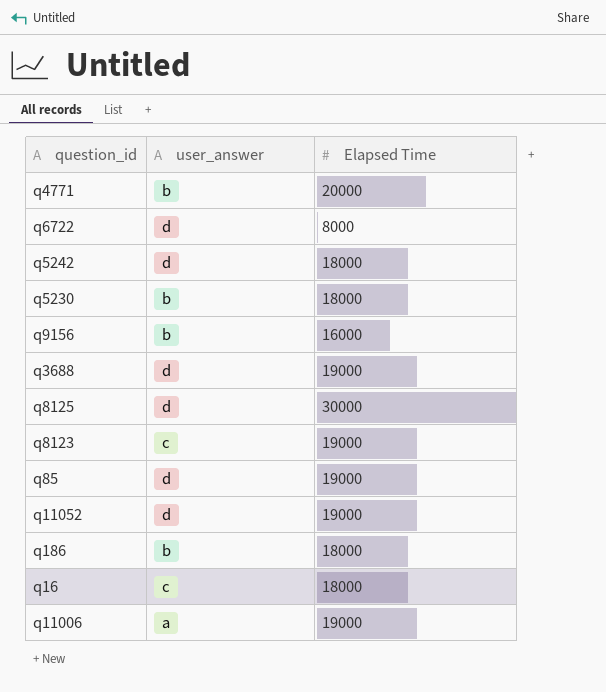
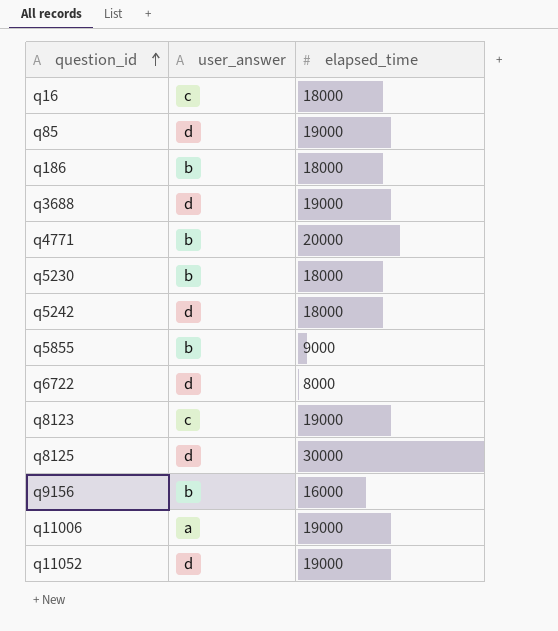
row order: none -> question_id ascending
column name: Elapsed Time -> elapsed_time
row q5855: none -> b | 9000

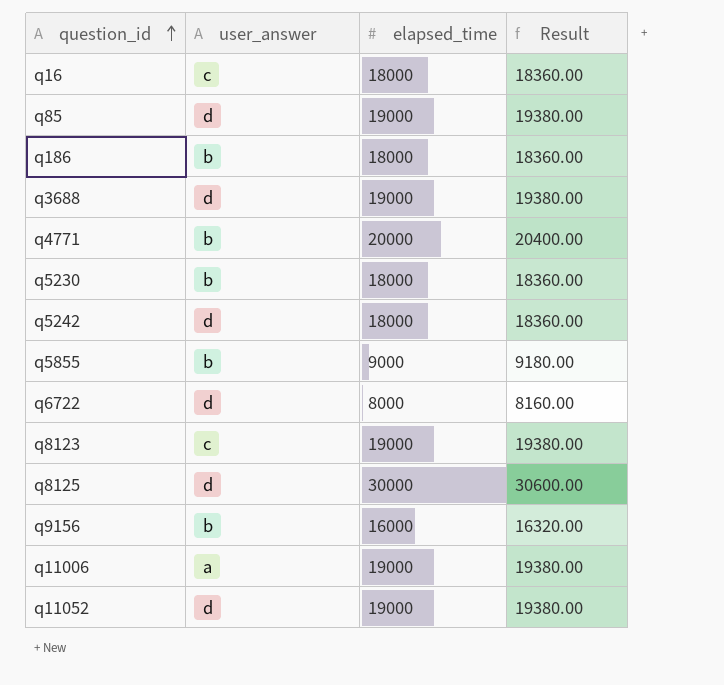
column Result | formula: none -> [elapsed_time] * 1.02

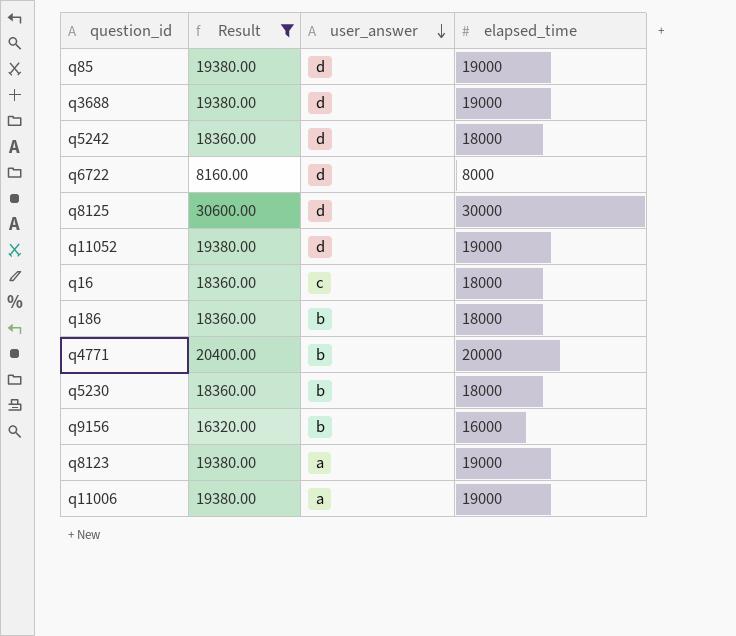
filter: none -> Result != 9180.00
row order: question_id ascending -> user_answer descending
column Result | position: 4 -> 2
q8123 | user_answer: c -> a

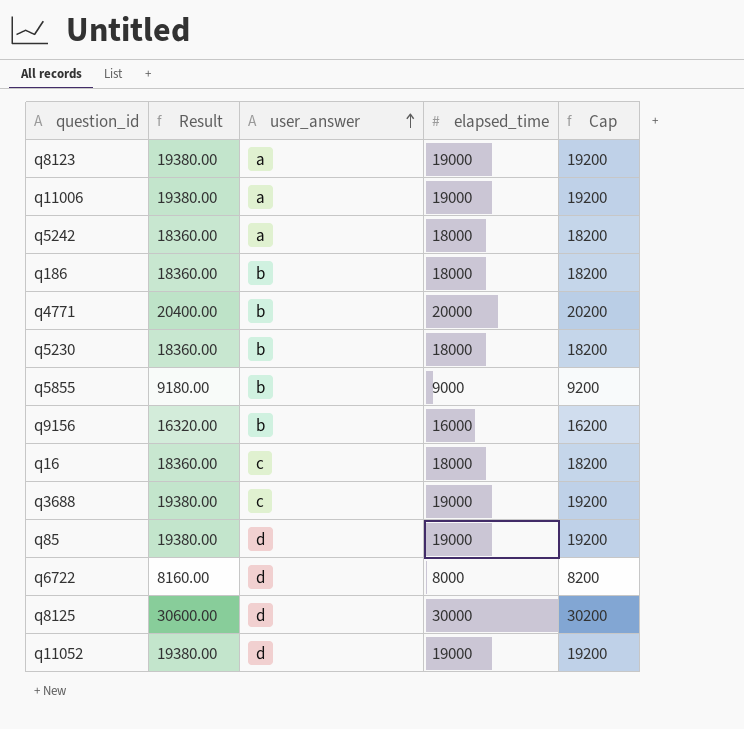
filter: Result != 9180.00 -> none
row order: user_answer descending -> user_answer ascending
column Cap | formula: none -> [elapsed_time] + 200
q5242 | user_answer: d -> a
q3688 | user_answer: d -> c

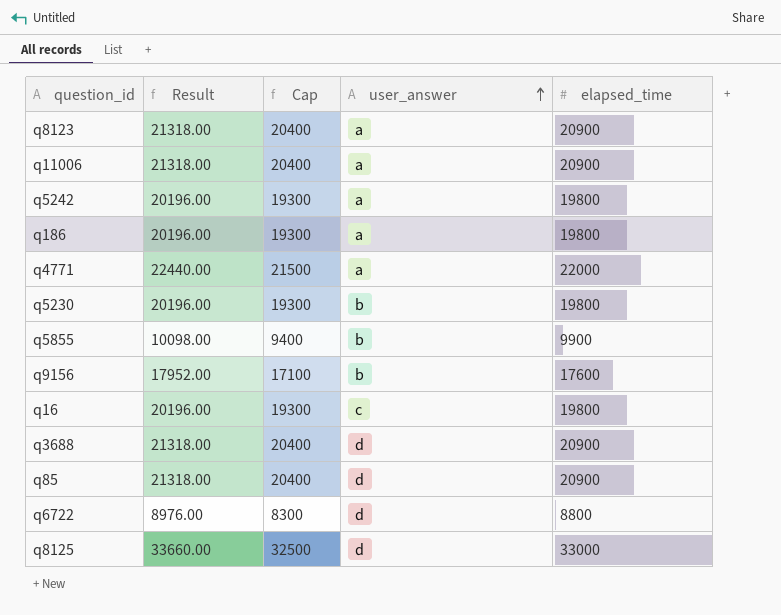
column Cap | formula: [elapsed_time] + 200 -> [elapsed_time] - 500
column Cap | position: 5 -> 3
row q11052: 19380.00 | d | 19000 | 19200 -> none
q8123 | Result: 19380.00 -> 21318.00
q8123 | elapsed_time: 19000 -> 20900
q11006 | Result: 19380.00 -> 21318.00
q11006 | elapsed_time: 19000 -> 20900
q5242 | Result: 18360.00 -> 20196.00
q5242 | elapsed_time: 18000 -> 19800
q186 | Result: 18360.00 -> 20196.00
q186 | user_answer: b -> a
q186 | elapsed_time: 18000 -> 19800
q4771 | Result: 20400.00 -> 22440.00
q4771 | user_answer: b -> a
q4771 | elapsed_time: 20000 -> 22000
q5230 | Result: 18360.00 -> 20196.00
q5230 | elapsed_time: 18000 -> 19800
q5855 | Result: 9180.00 -> 10098.00
q5855 | elapsed_time: 9000 -> 9900
q9156 | Result: 16320.00 -> 17952.00
q9156 | elapsed_time: 16000 -> 17600
q16 | Result: 18360.00 -> 20196.00
q16 | elapsed_time: 18000 -> 19800
q3688 | Result: 19380.00 -> 21318.00
q3688 | user_answer: c -> d
q3688 | elapsed_time: 19000 -> 20900
q85 | Result: 19380.00 -> 21318.00
q85 | elapsed_time: 19000 -> 20900
q6722 | Result: 8160.00 -> 8976.00
q6722 | elapsed_time: 8000 -> 8800
q8125 | Result: 30600.00 -> 33660.00
q8125 | elapsed_time: 30000 -> 33000

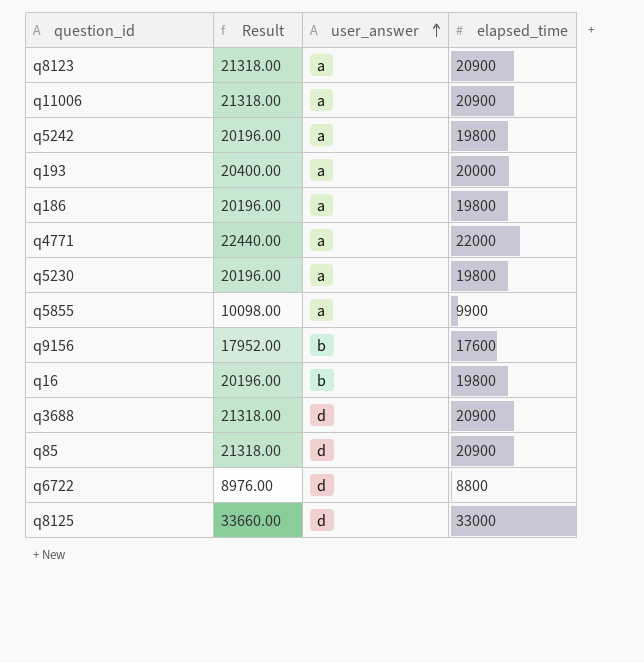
column Cap | formula: [elapsed_time] - 500 -> none
row q193: none -> 20400.00 | a | 20000
q5230 | user_answer: b -> a
q5855 | user_answer: b -> a
q16 | user_answer: c -> b

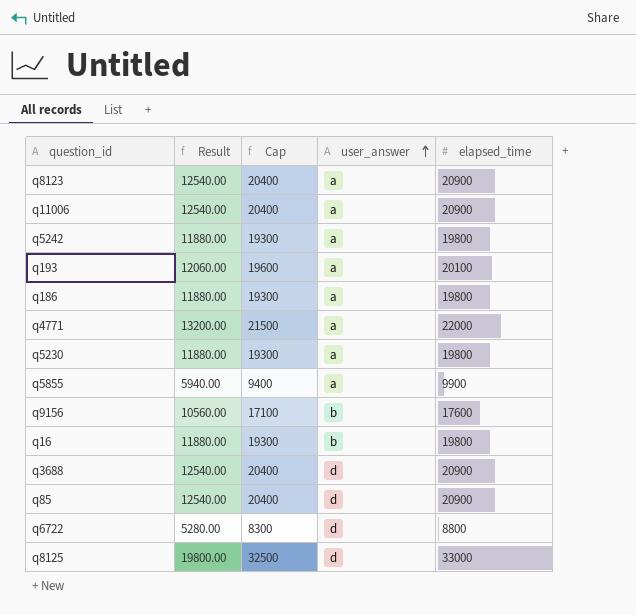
column Result | formula: [elapsed_time] * 1.02 -> [elapsed_time] * 0.6
column Cap | formula: none -> [elapsed_time] - 500
q193 | elapsed_time: 20000 -> 20100

